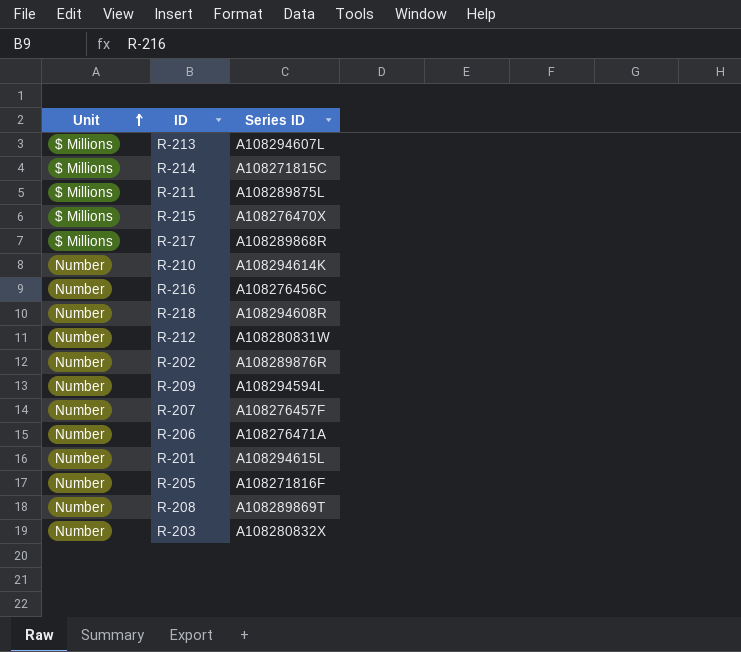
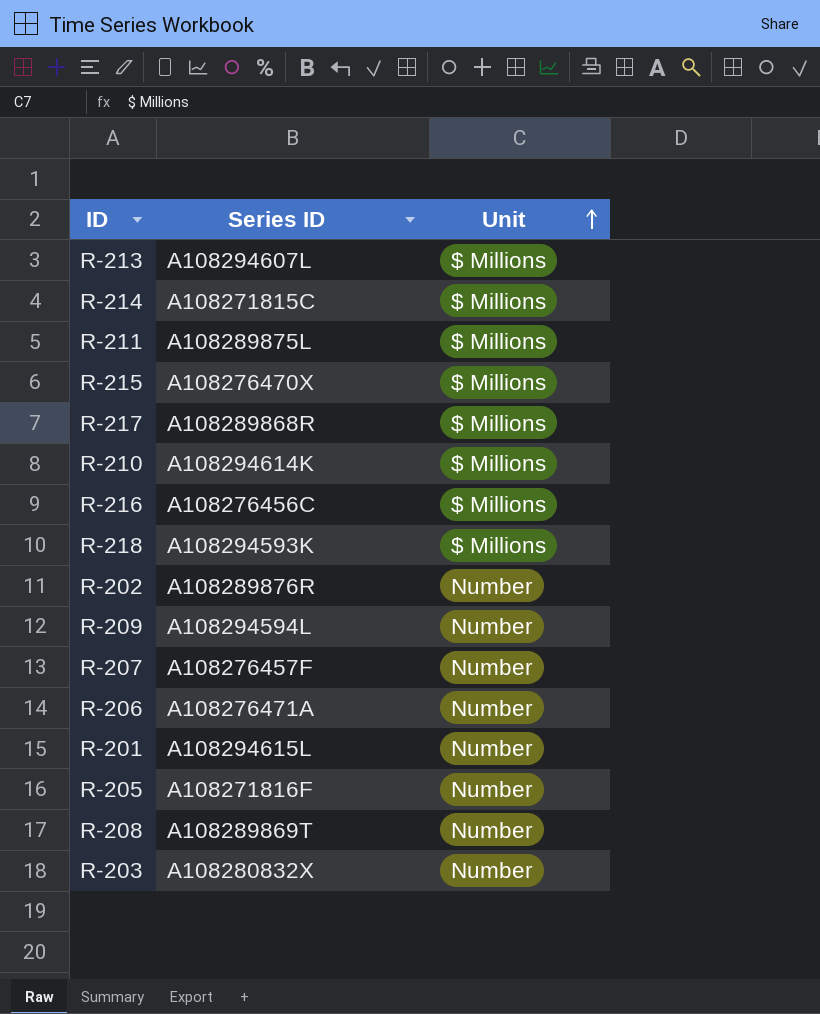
column Unit | position: 1 -> 3
row R-212: Number | A108280831W -> none
R-210 | Unit: Number -> $ Millions
R-216 | Unit: Number -> $ Millions
R-218 | Series ID: A108294608R -> A108294593K
R-218 | Unit: Number -> $ Millions

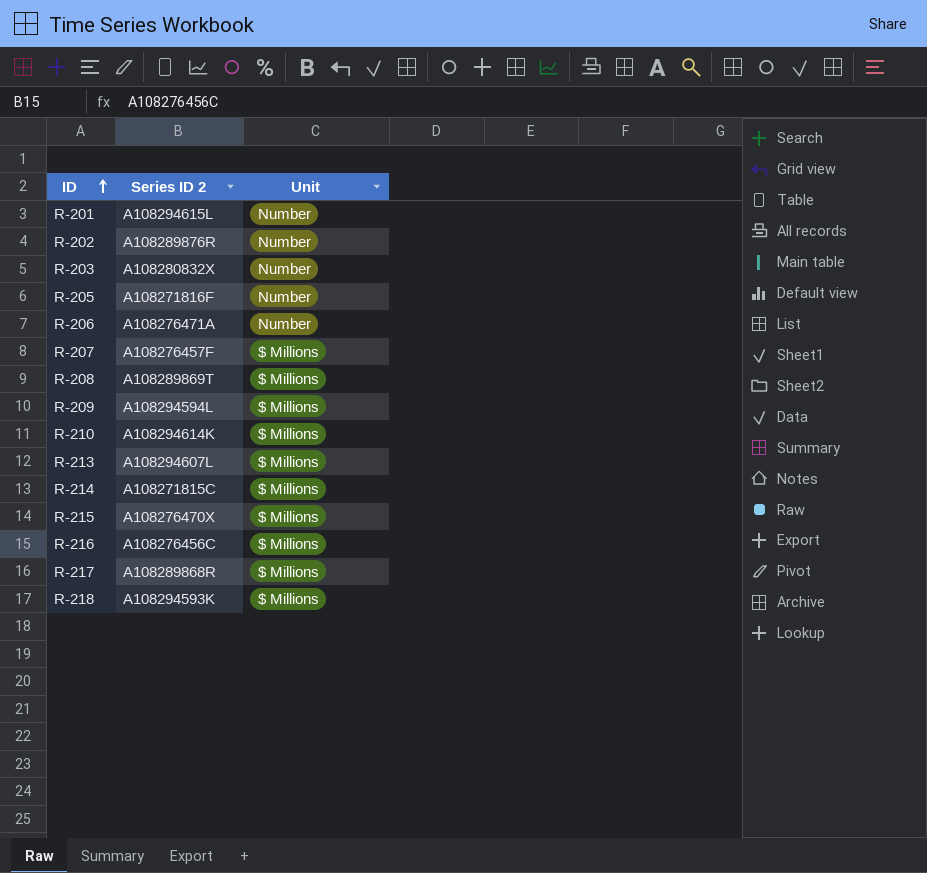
row order: Unit ascending -> ID ascending
column name: Series ID -> Series ID 2
row R-211: A108289875L | $ Millions -> none
R-207 | Unit: Number -> $ Millions
R-208 | Unit: Number -> $ Millions
R-209 | Unit: Number -> $ Millions

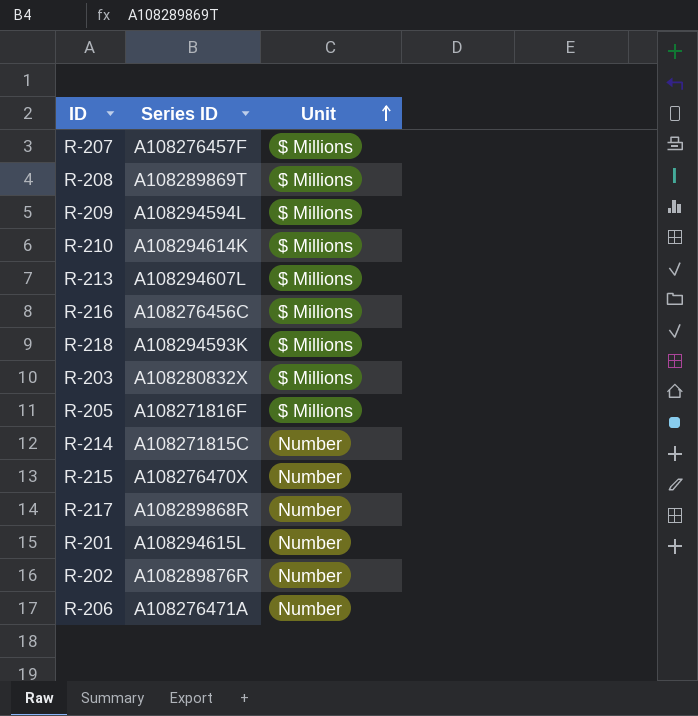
row order: ID ascending -> Unit ascending
column name: Series ID 2 -> Series ID
R-203 | Unit: Number -> $ Millions
R-205 | Unit: Number -> $ Millions
R-214 | Unit: $ Millions -> Number
R-215 | Unit: $ Millions -> Number
R-217 | Unit: $ Millions -> Number

